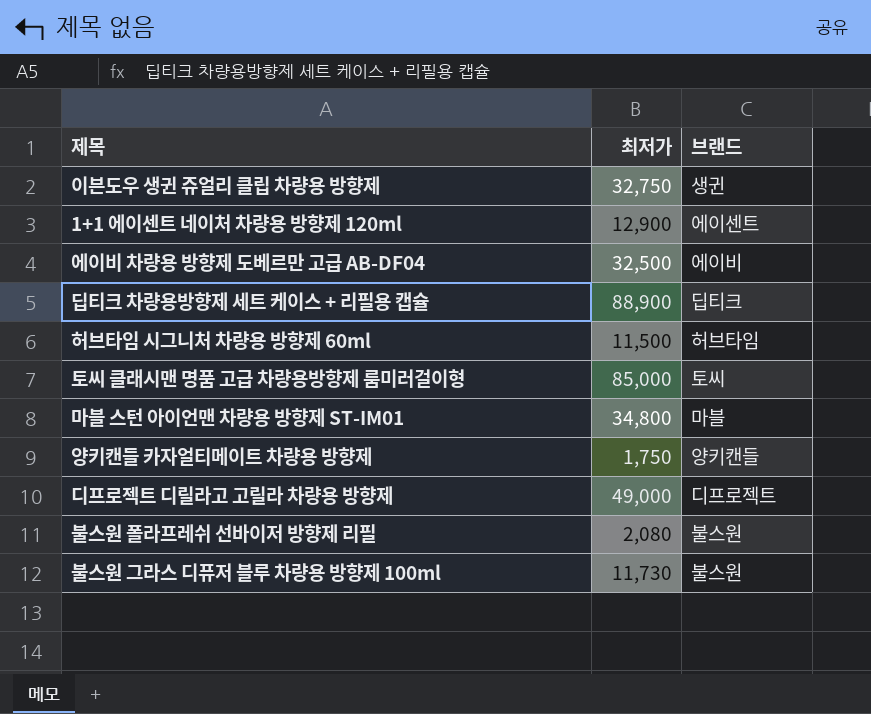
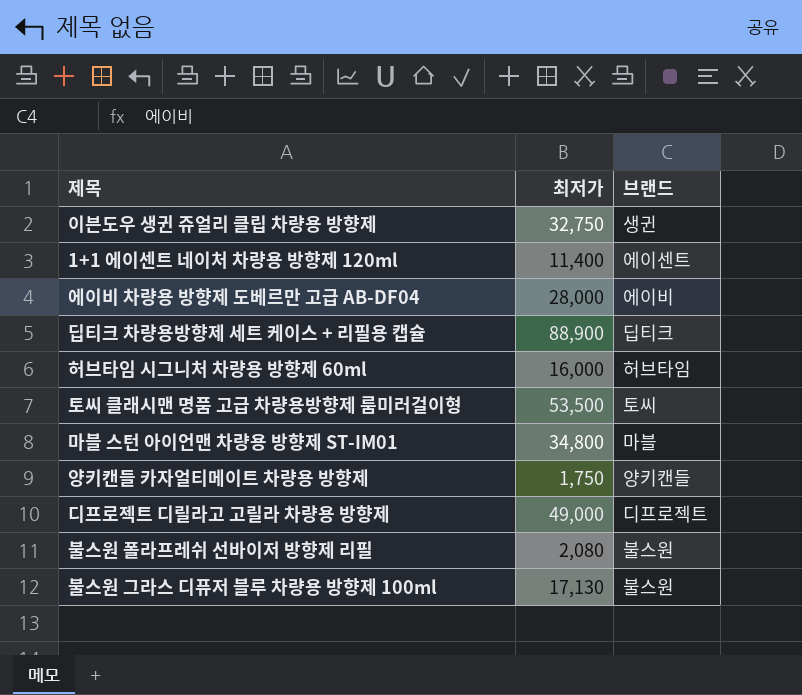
1+1 에이센트 네이처 차량용 방향제 120ml | 최저가: 12,900 -> 11,400
에이비 차량용 방향제 도베르만 고급 AB-DF04 | 최저가: 32,500 -> 28,000
허브타임 시그니처 차량용 방향제 60ml | 최저가: 11,500 -> 16,000
토씨 클래시맨 명품 고급 차량용방향제 룸미러걸이형 | 최저가: 85,000 -> 53,500
불스원 그라스 디퓨저 블루 차량용 방향제 100ml | 최저가: 11,730 -> 17,130

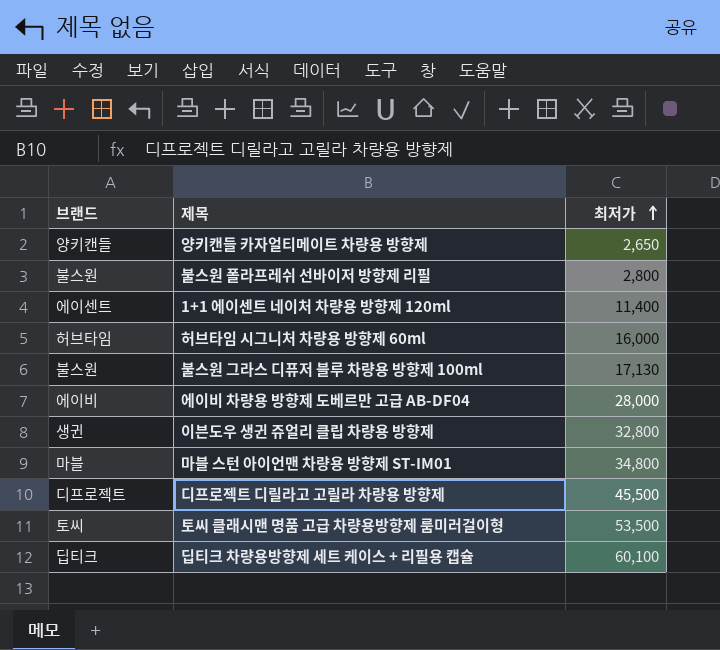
row order: none -> 최저가 ascending
column 브랜드 | position: 3 -> 1
양키캔들 카자얼티메이트 차량용 방향제 | 최저가: 1,750 -> 2,650
불스원 폴라프레쉬 선바이저 방향제 리필 | 최저가: 2,080 -> 2,800
이븐도우 생귄 쥬얼리 클립 차량용 방향제 | 최저가: 32,750 -> 32,800
디프로젝트 디릴라고 고릴라 차량용 방향제 | 최저가: 49,000 -> 45,500
딥티크 차량용방향제 세트 케이스 + 리필용 캡슐 | 최저가: 88,900 -> 60,100

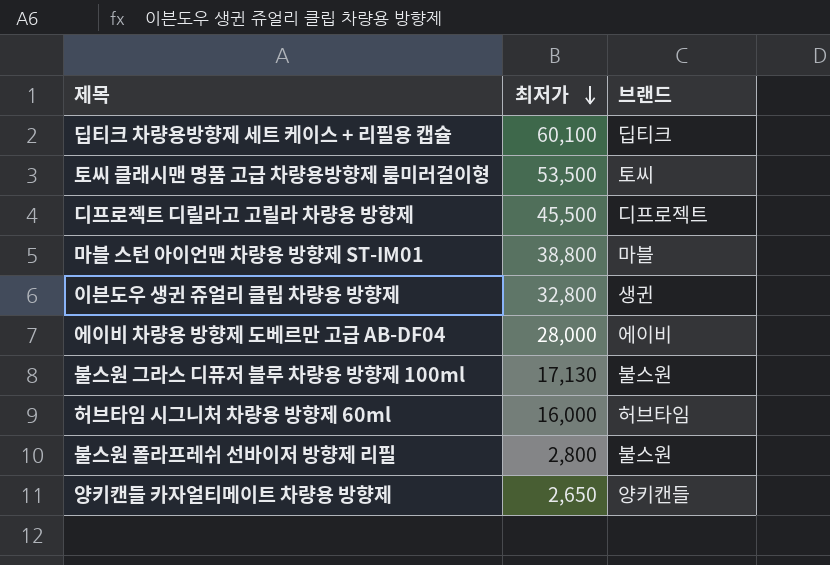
row order: 최저가 ascending -> 최저가 descending
column 브랜드 | position: 1 -> 3
row 1+1 에이센트 네이처 차량용 방향제 120ml: 에이센트 | 11,400 -> none
마블 스턴 아이언맨 차량용 방향제 ST-IM01 | 최저가: 34,800 -> 38,800

